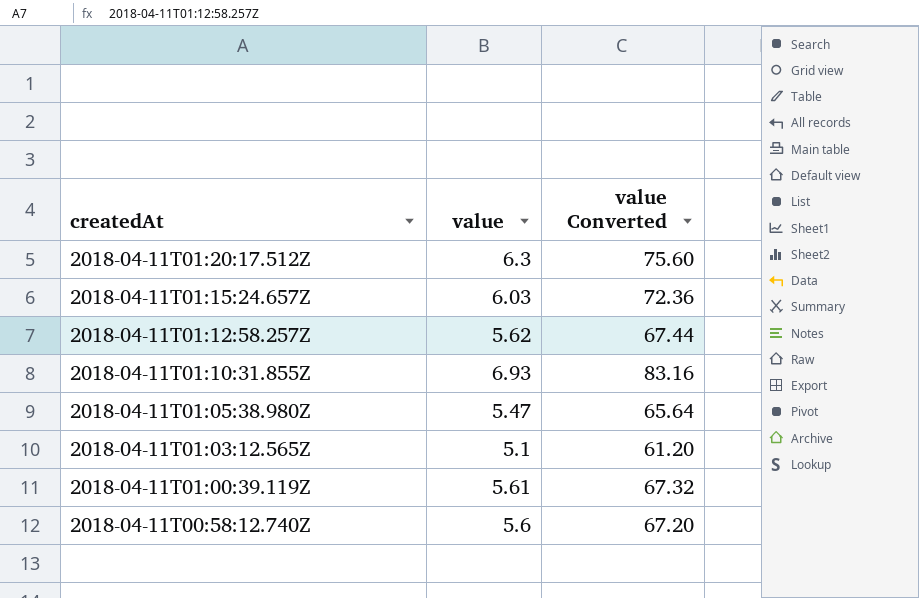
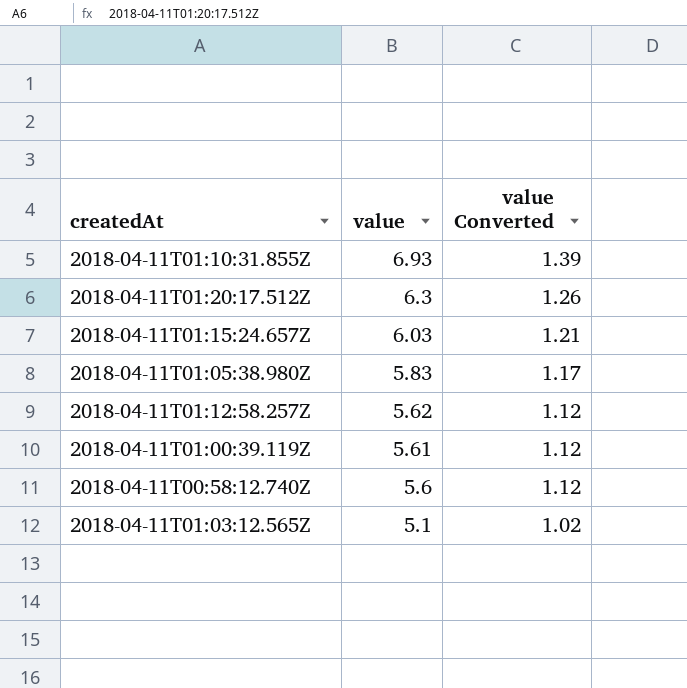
row order: createdAt descending -> value descending
column value Converted | formula: [value] * 12 -> [value] * 0.2
2018-04-11T01:05:38.980Z | value: 5.47 -> 5.83

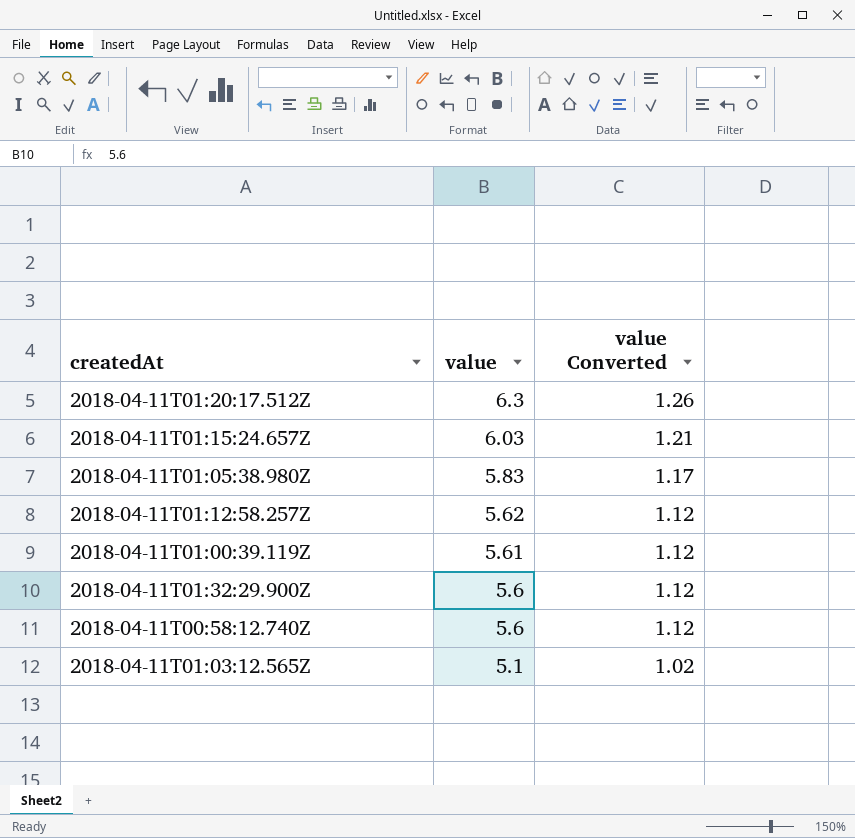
row 2018-04-11T01:10:31.855Z: 6.93 | 1.39 -> none
row 2018-04-11T01:32:29.900Z: none -> 5.6 | 1.12

